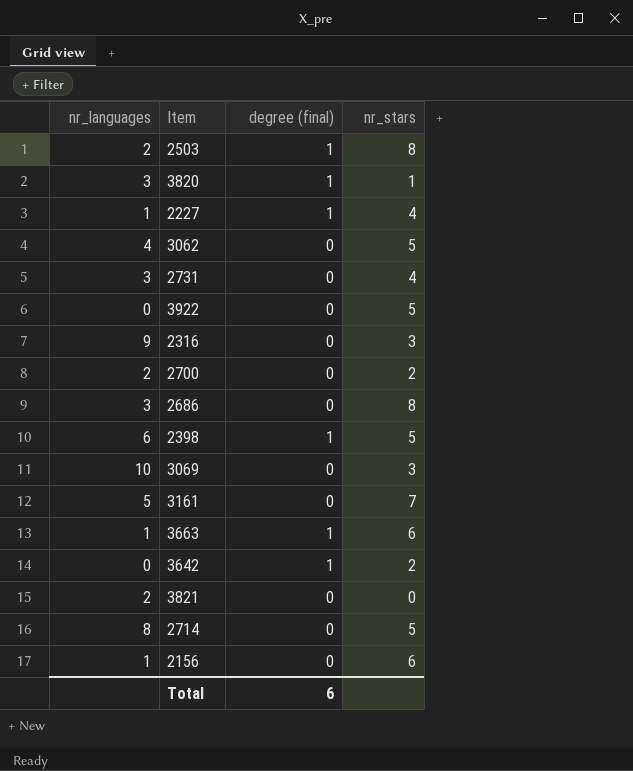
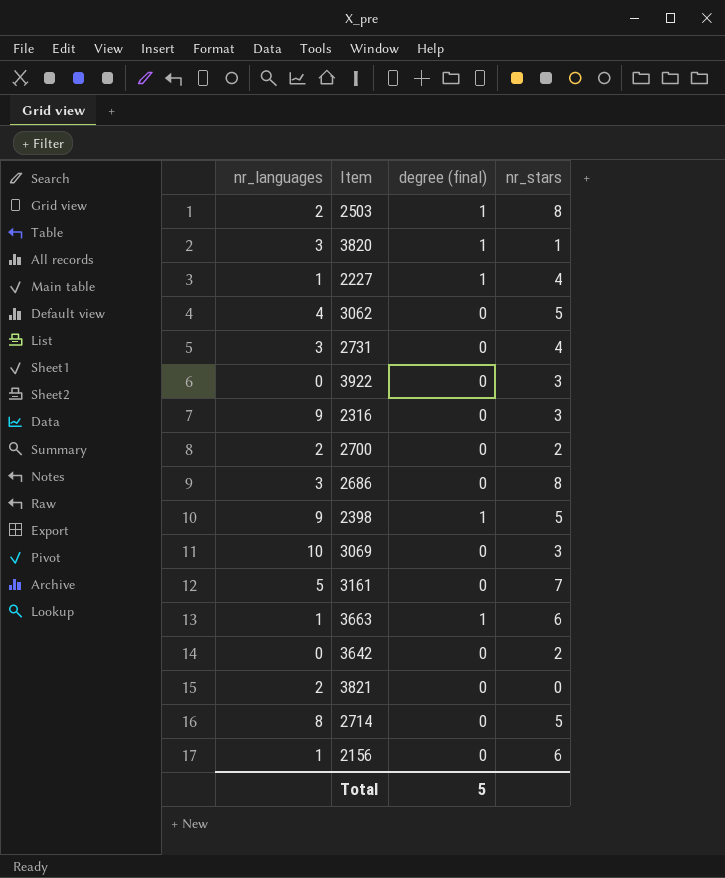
3922 | nr_stars: 5 -> 3
2398 | nr_languages: 6 -> 9
3642 | degree (final): 1 -> 0
Total | degree (final): 6 -> 5

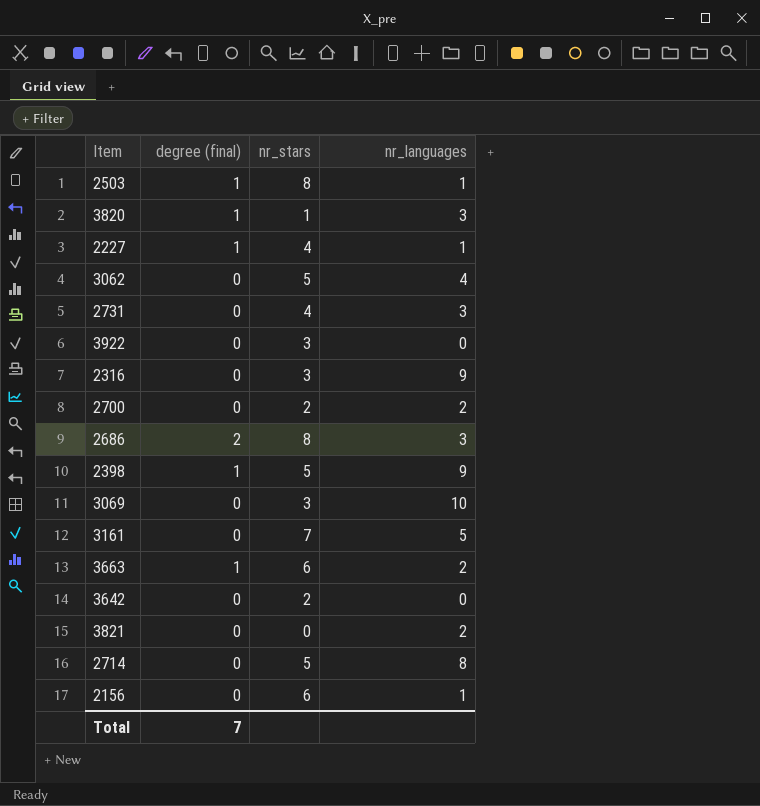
column nr_languages | position: 1 -> 4
2503 | nr_languages: 2 -> 1
2686 | degree (final): 0 -> 2
3663 | nr_languages: 1 -> 2
Total | degree (final): 5 -> 7

